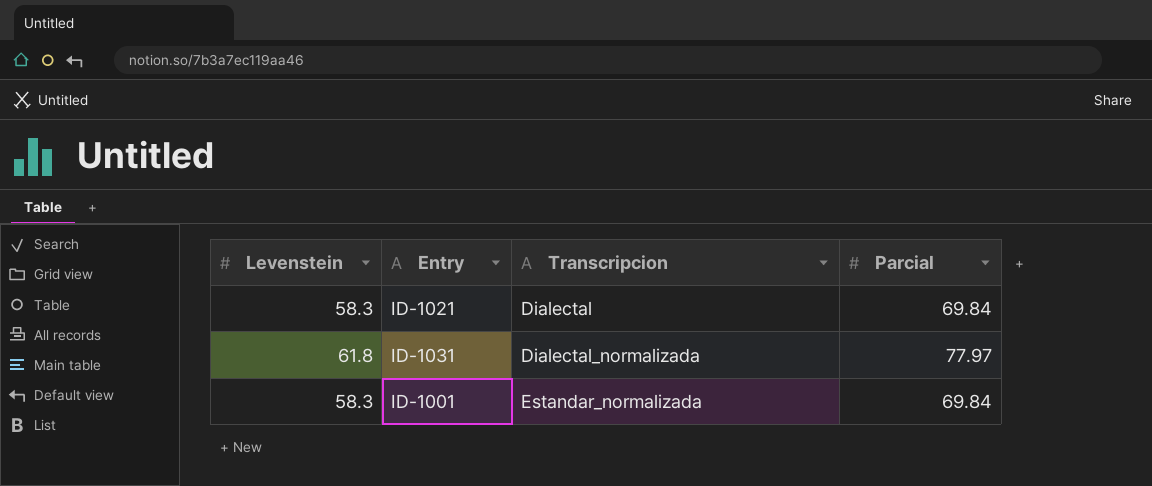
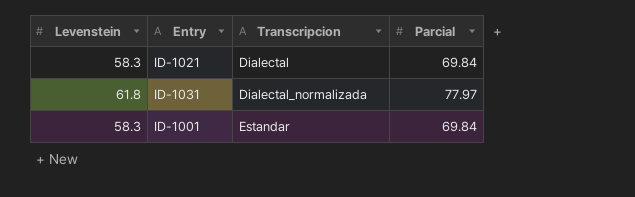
ID-1001 | Transcripcion: Estandar_normalizada -> Estandar

